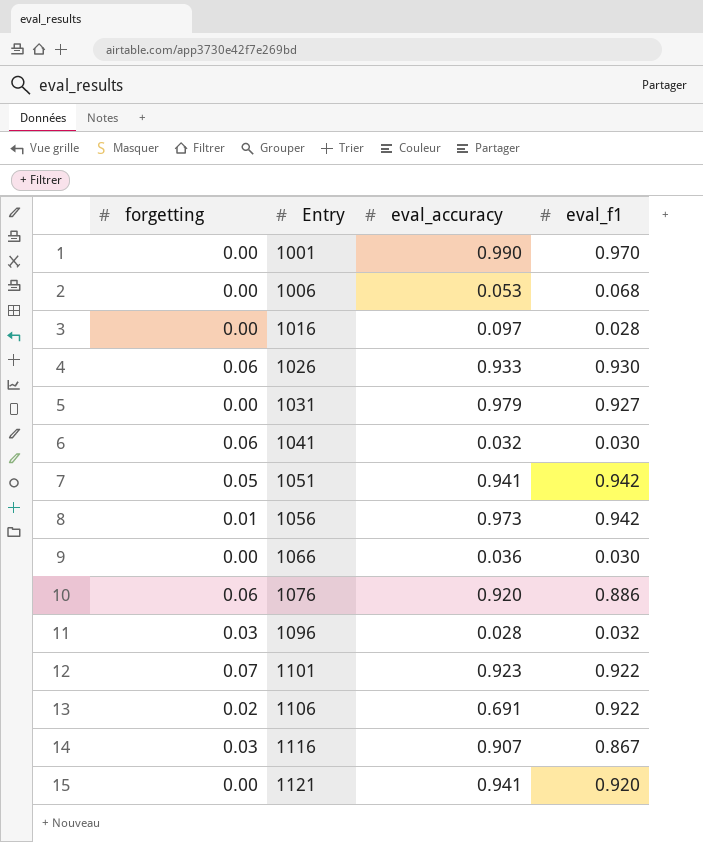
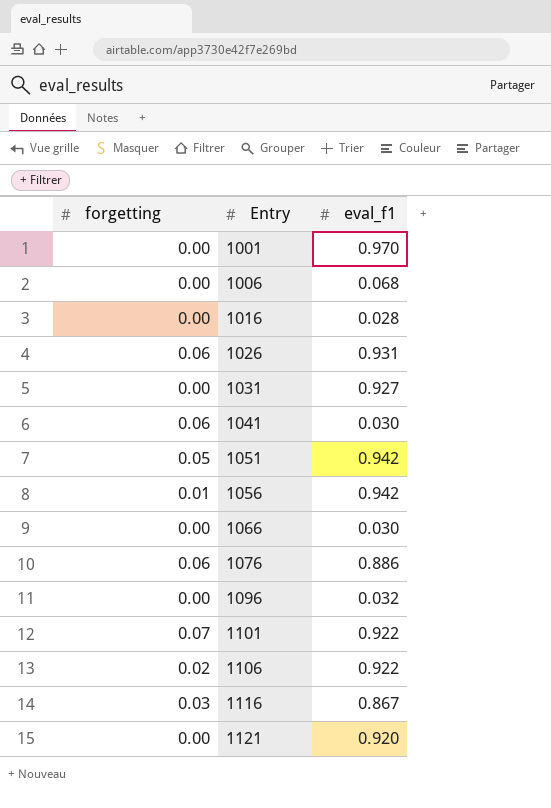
column eval_accuracy | position: 3 -> none
1026 | eval_f1: 0.930 -> 0.931
1096 | forgetting: 0.03 -> 0.00

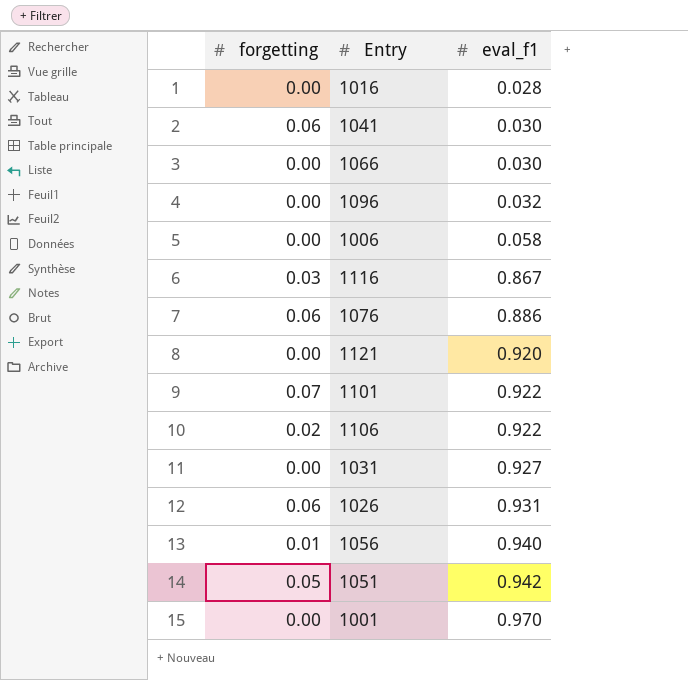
row order: Entry ascending -> eval_f1 ascending
1006 | eval_f1: 0.068 -> 0.058
1056 | eval_f1: 0.942 -> 0.940

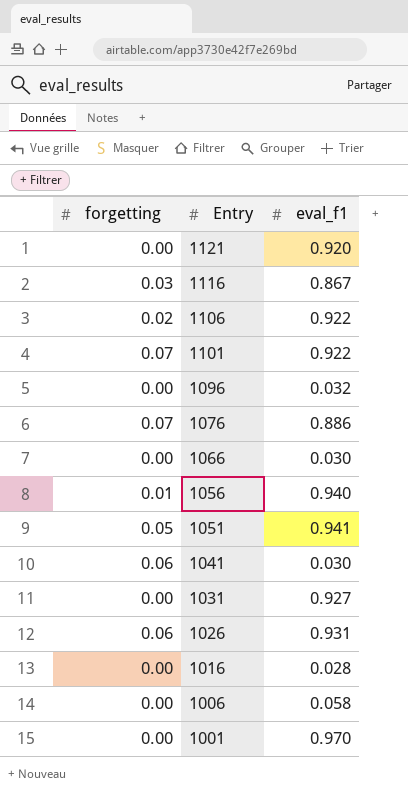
row order: eval_f1 ascending -> Entry descending
1076 | forgetting: 0.06 -> 0.07
1051 | eval_f1: 0.942 -> 0.941

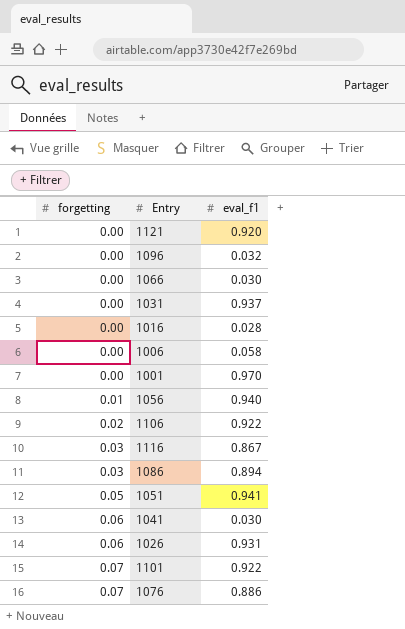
row order: Entry descending -> forgetting ascending
1031 | eval_f1: 0.927 -> 0.937
row 1086: none -> 0.03 | 0.894

